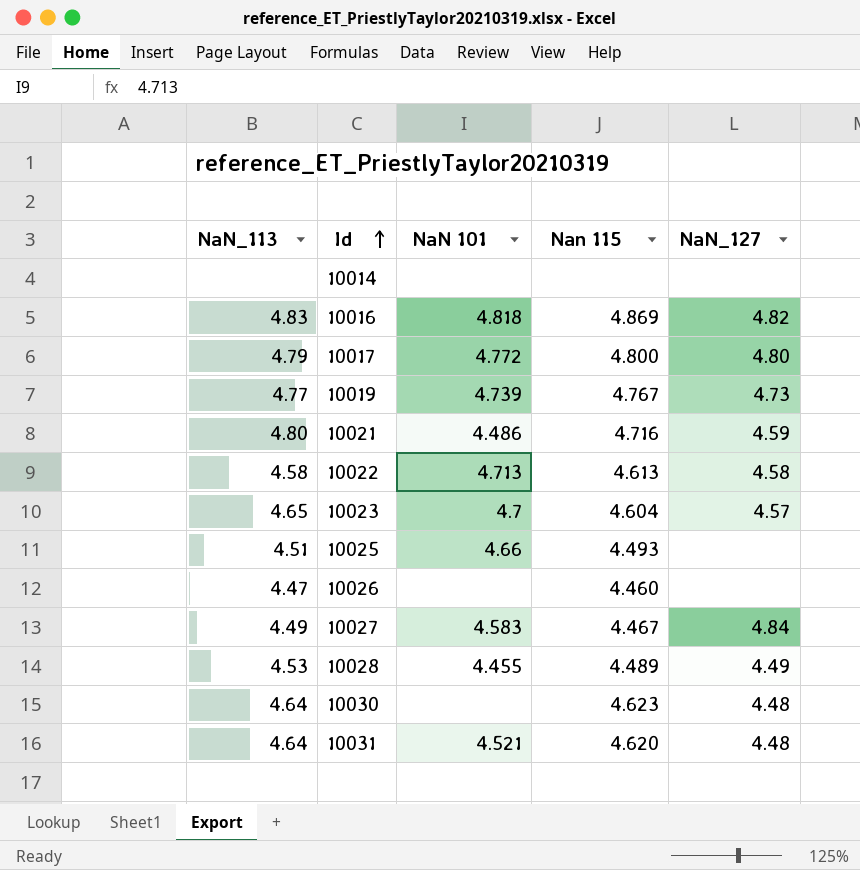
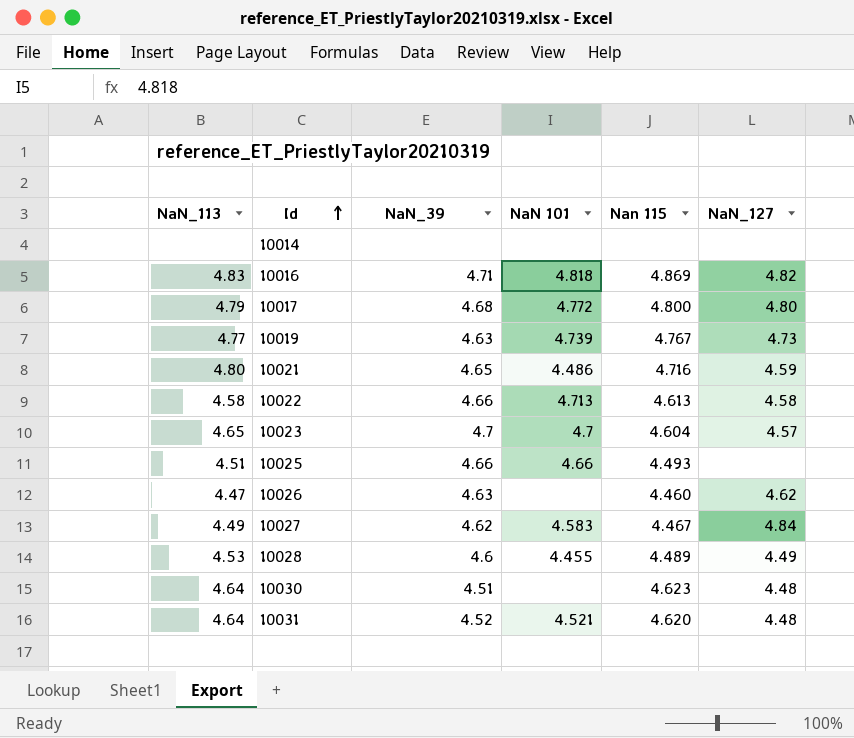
column NaN_39 | position: none -> 3
10026 | NaN_127: none -> 4.62

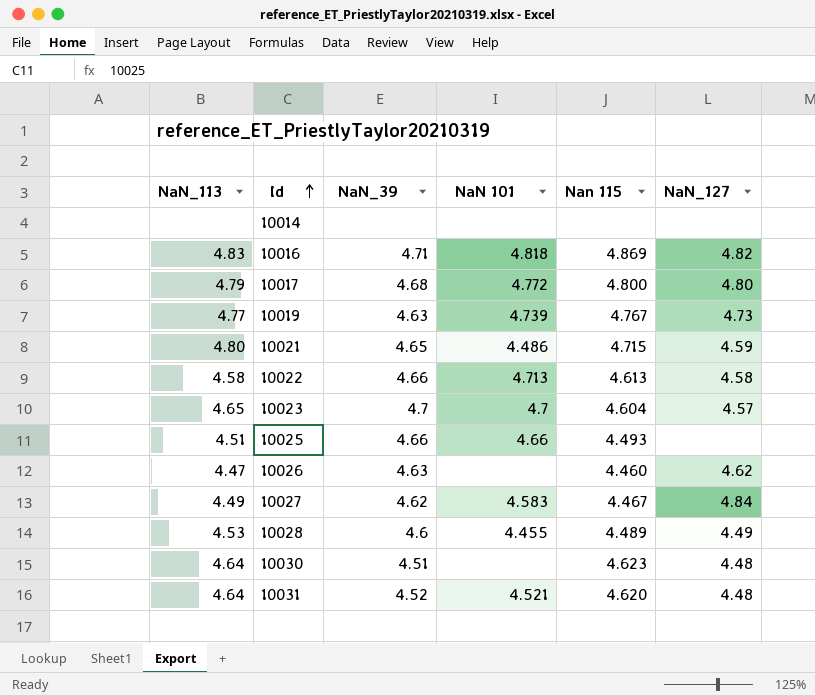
10021 | Nan 115: 4.716 -> 4.715

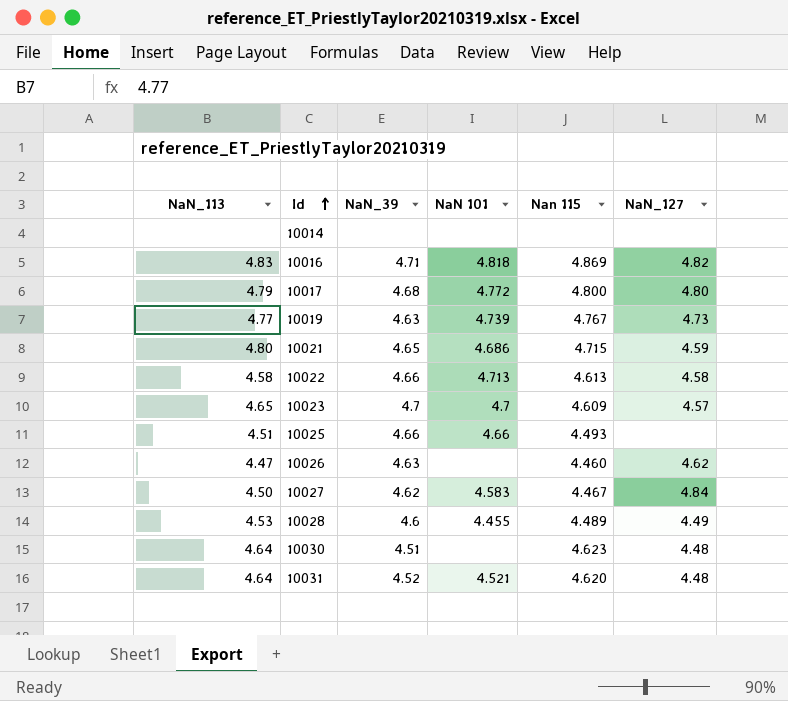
10021 | NaN 101: 4.486 -> 4.686
10023 | Nan 115: 4.604 -> 4.609
10027 | NaN_113: 4.49 -> 4.50

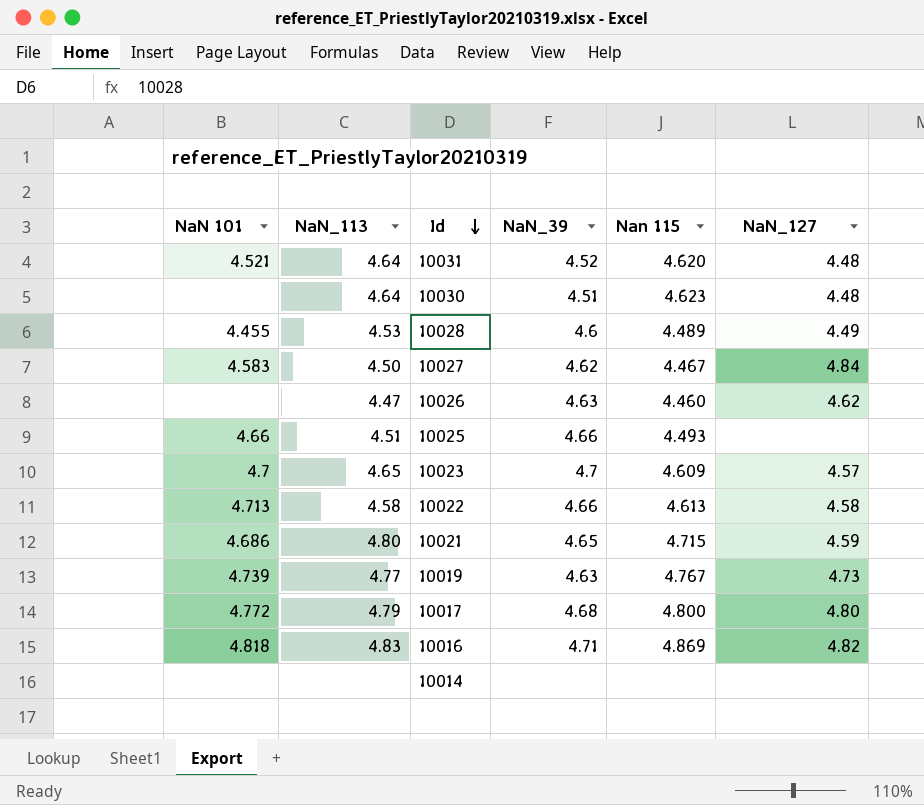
row order: Id ascending -> Id descending
column NaN 101 | position: 4 -> 1

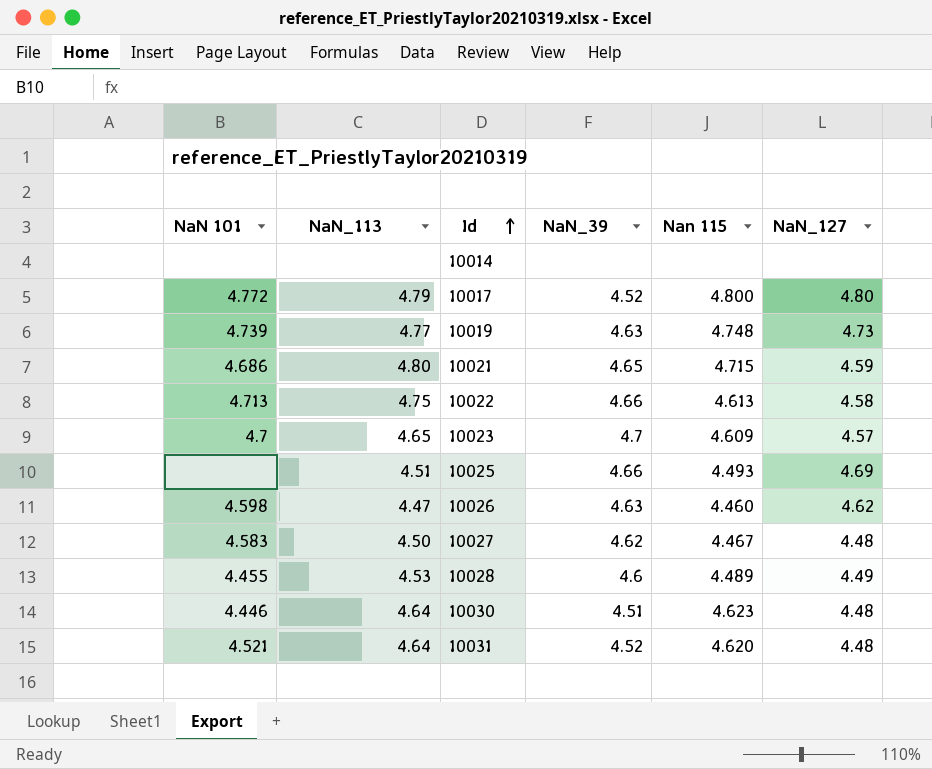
row order: Id descending -> Id ascending
row 10016: 4.818 | 4.83 | 4.71 | 4.869 | 4.82 -> none
10017 | NaN_39: 4.68 -> 4.52
10019 | Nan 115: 4.767 -> 4.748
10022 | NaN_113: 4.58 -> 4.75
10025 | NaN 101: 4.66 -> none
10025 | NaN_127: none -> 4.69
10026 | NaN 101: none -> 4.598
10027 | NaN_127: 4.84 -> 4.48
10030 | NaN 101: none -> 4.446

